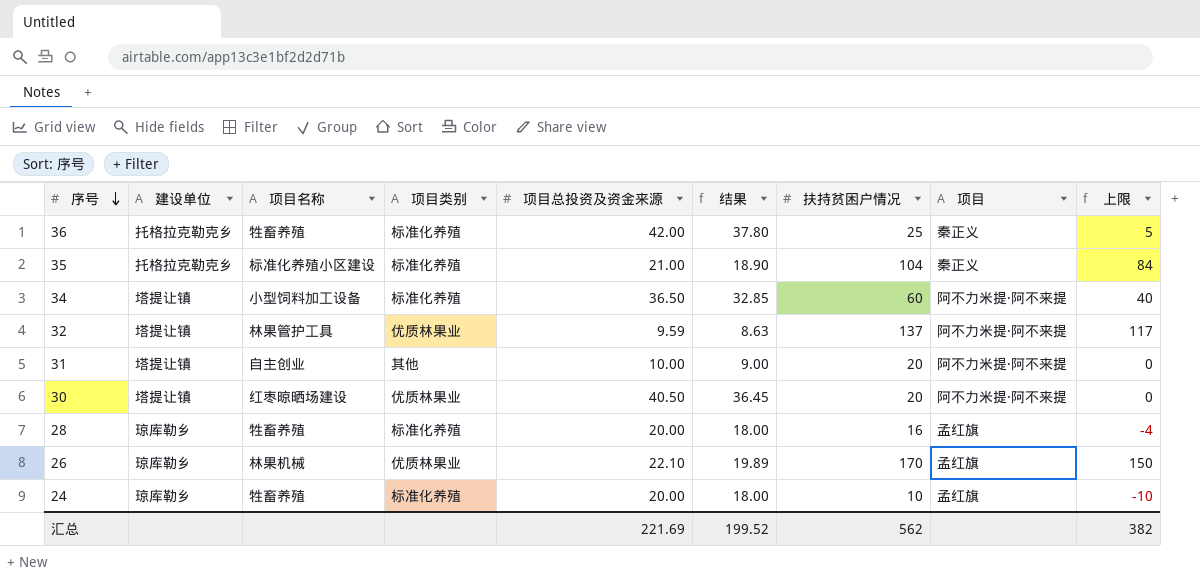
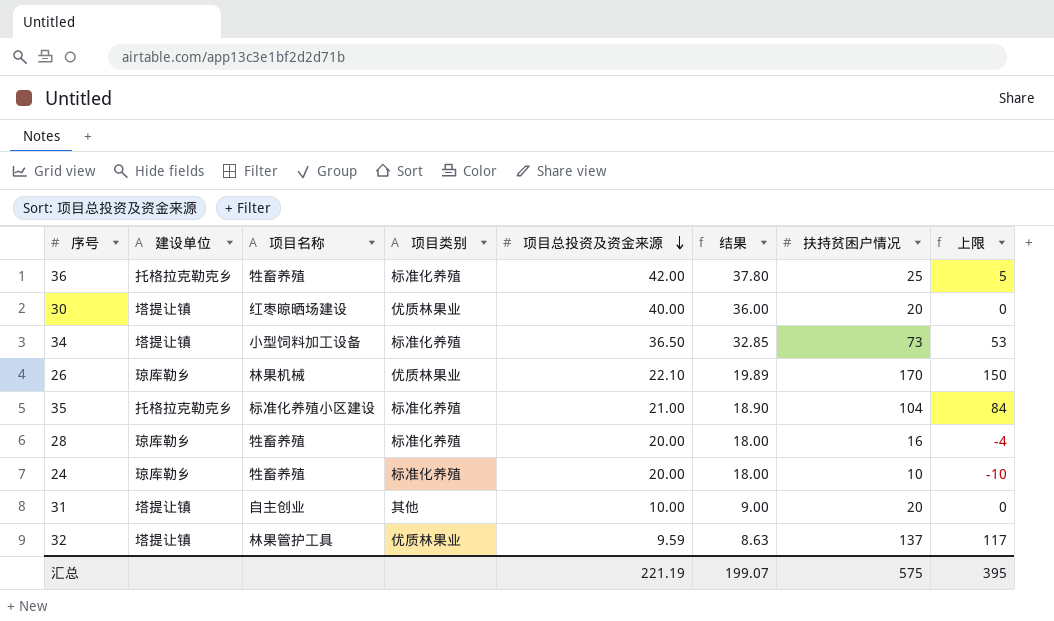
row order: 序号 descending -> 项目总投资及资金来源 descending
column 项目 | position: 8 -> none
30 | 项目总投资及资金来源: 40.50 -> 40.00
30 | 结果: 36.45 -> 36.00
34 | 扶持贫困户情况: 60 -> 73
34 | 上限: 40 -> 53
汇总 | 项目总投资及资金来源: 221.69 -> 221.19
汇总 | 结果: 199.52 -> 199.07
汇总 | 扶持贫困户情况: 562 -> 575
汇总 | 上限: 382 -> 395

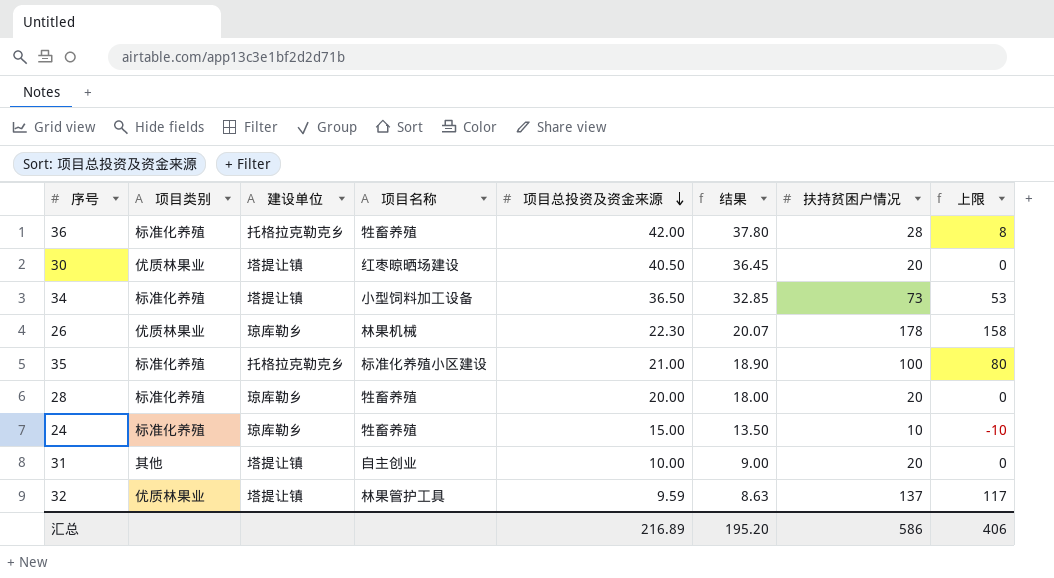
column 项目类别 | position: 4 -> 2
36 | 扶持贫困户情况: 25 -> 28
36 | 上限: 5 -> 8
30 | 项目总投资及资金来源: 40.00 -> 40.50
30 | 结果: 36.00 -> 36.45
26 | 项目总投资及资金来源: 22.10 -> 22.30
26 | 结果: 19.89 -> 20.07
26 | 扶持贫困户情况: 170 -> 178
26 | 上限: 150 -> 158
35 | 扶持贫困户情况: 104 -> 100
35 | 上限: 84 -> 80
28 | 扶持贫困户情况: 16 -> 20
28 | 上限: -4 -> 0
24 | 项目总投资及资金来源: 20.00 -> 15.00
24 | 结果: 18.00 -> 13.50
汇总 | 项目总投资及资金来源: 221.19 -> 216.89
汇总 | 结果: 199.07 -> 195.20
汇总 | 扶持贫困户情况: 575 -> 586
汇总 | 上限: 395 -> 406

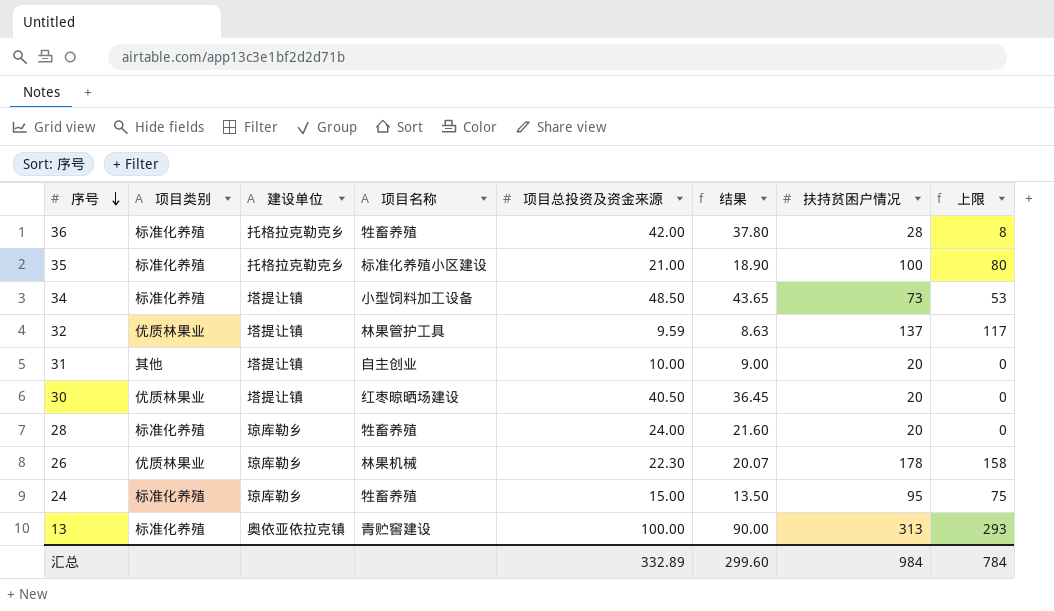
row order: 项目总投资及资金来源 descending -> 序号 descending
34 | 项目总投资及资金来源: 36.50 -> 48.50
34 | 结果: 32.85 -> 43.65
28 | 项目总投资及资金来源: 20.00 -> 24.00
28 | 结果: 18.00 -> 21.60
24 | 扶持贫困户情况: 10 -> 95
24 | 上限: -10 -> 75
row 13: none -> 标准化养殖 | 奥依亚依拉克镇 | 青贮窖建设 | 100.00 | 90.00 | 313 | 293
汇总 | 项目总投资及资金来源: 216.89 -> 332.89
汇总 | 结果: 195.20 -> 299.60
汇总 | 扶持贫困户情况: 586 -> 984
汇总 | 上限: 406 -> 784

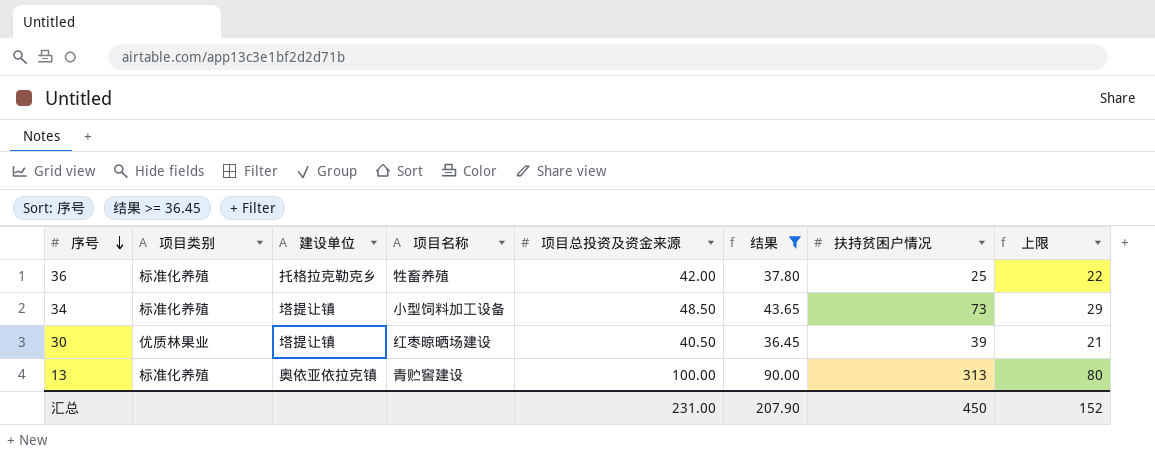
filter: none -> 结果 >= 36.45
column 上限 | formula: [扶持贫困户情况] - 20 -> [项目总投资及资金来源] - 20
36 | 扶持贫困户情况: 28 -> 25
30 | 扶持贫困户情况: 20 -> 39
汇总 | 项目总投资及资金来源: 332.89 -> 231.00
汇总 | 结果: 299.60 -> 207.90
汇总 | 扶持贫困户情况: 984 -> 450
汇总 | 上限: 784 -> 152

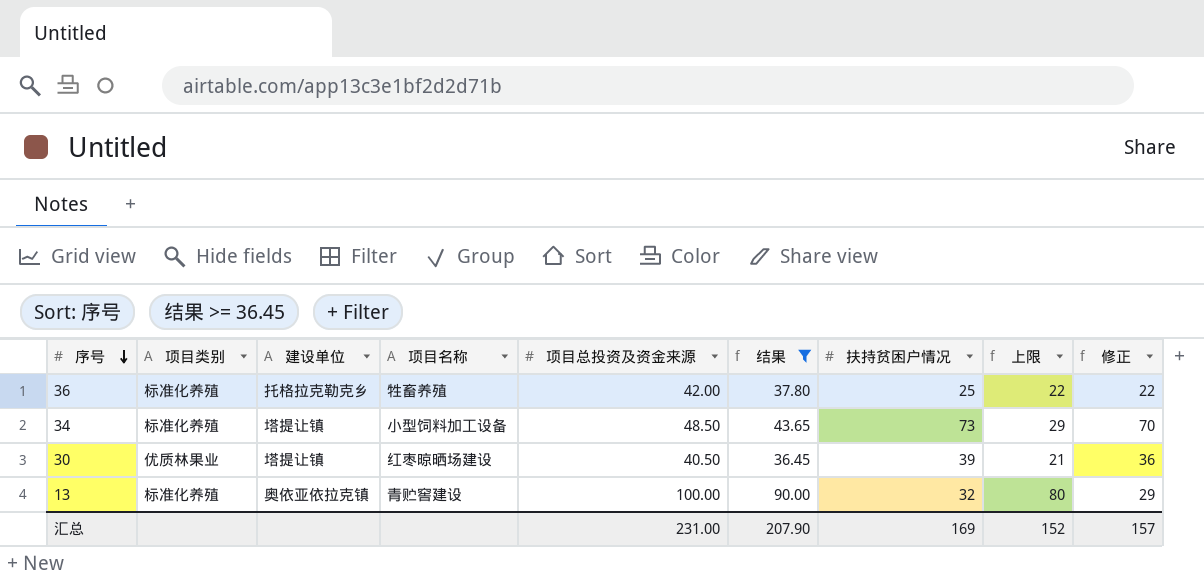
column 修正 | formula: none -> [扶持贫困户情况] - 3
13 | 扶持贫困户情况: 313 -> 32
汇总 | 扶持贫困户情况: 450 -> 169

